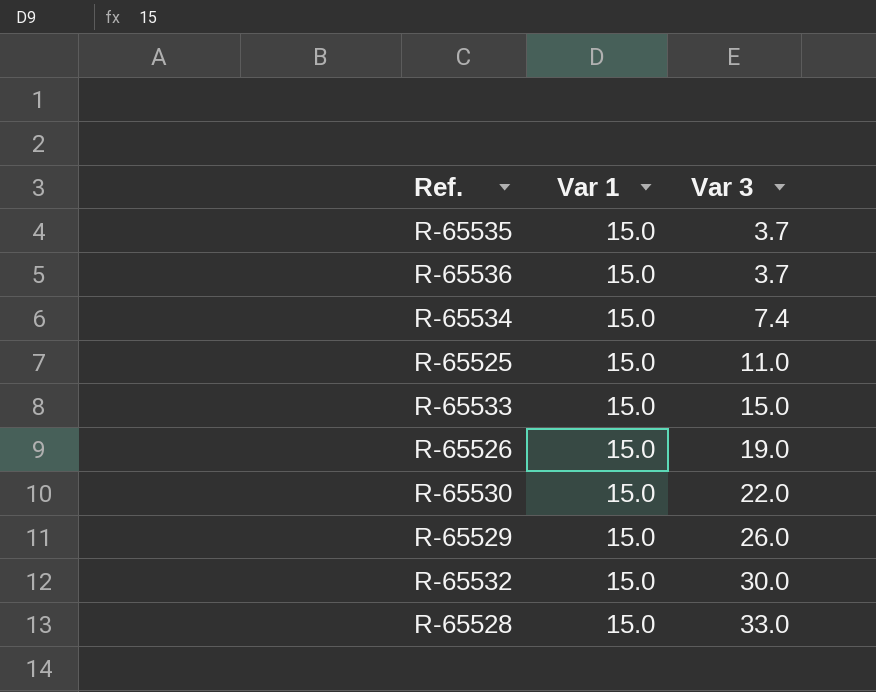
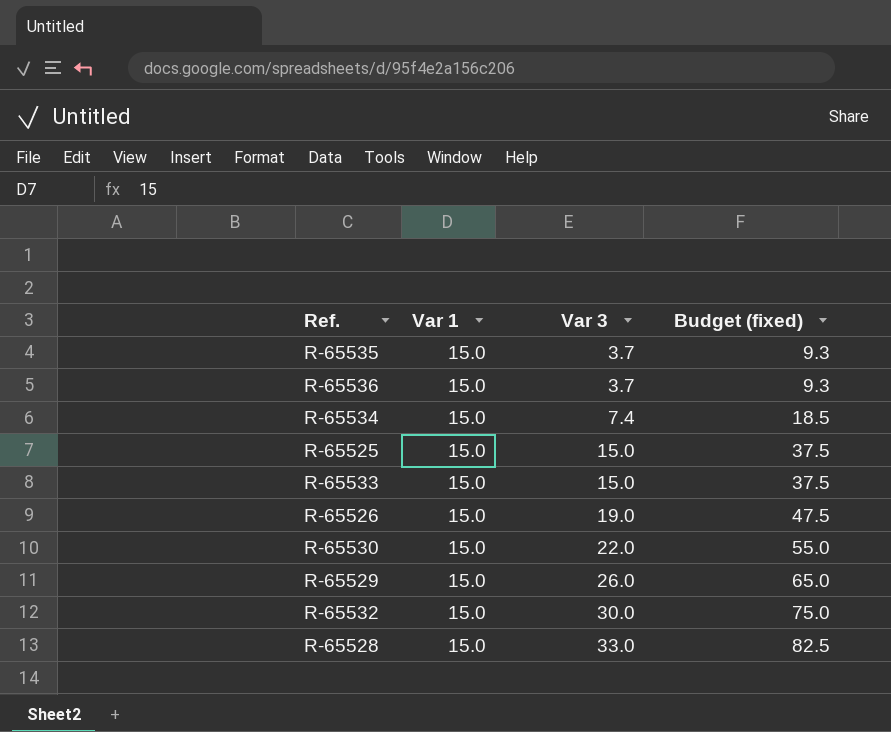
column Budget (fixed) | formula: none -> [Var 3] * 2.5
R-65525 | Var 3: 11.0 -> 15.0

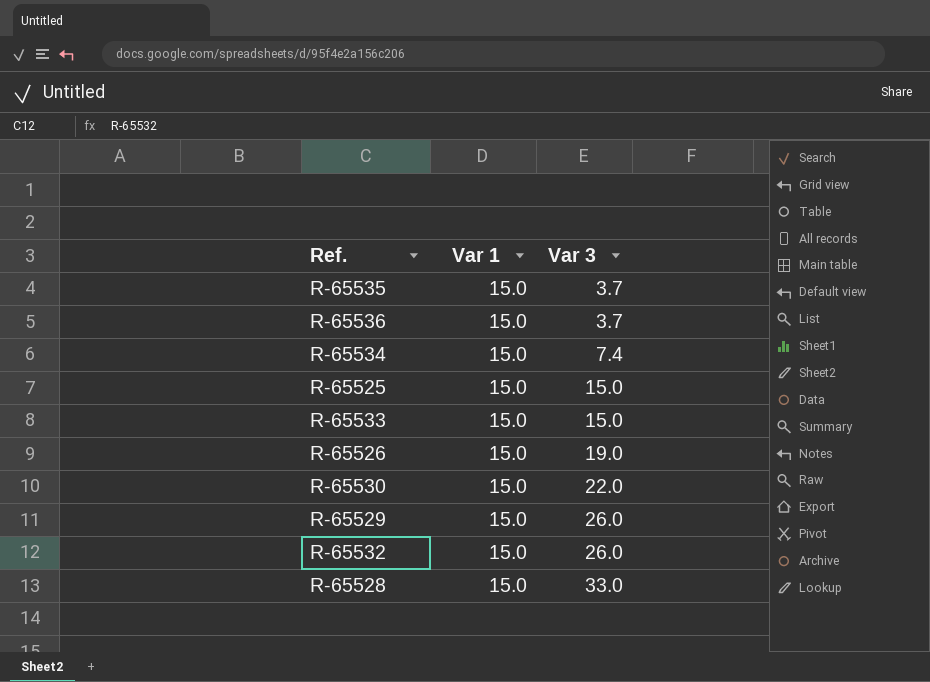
column Budget (fixed) | formula: [Var 3] * 2.5 -> none
R-65532 | Var 3: 30.0 -> 26.0

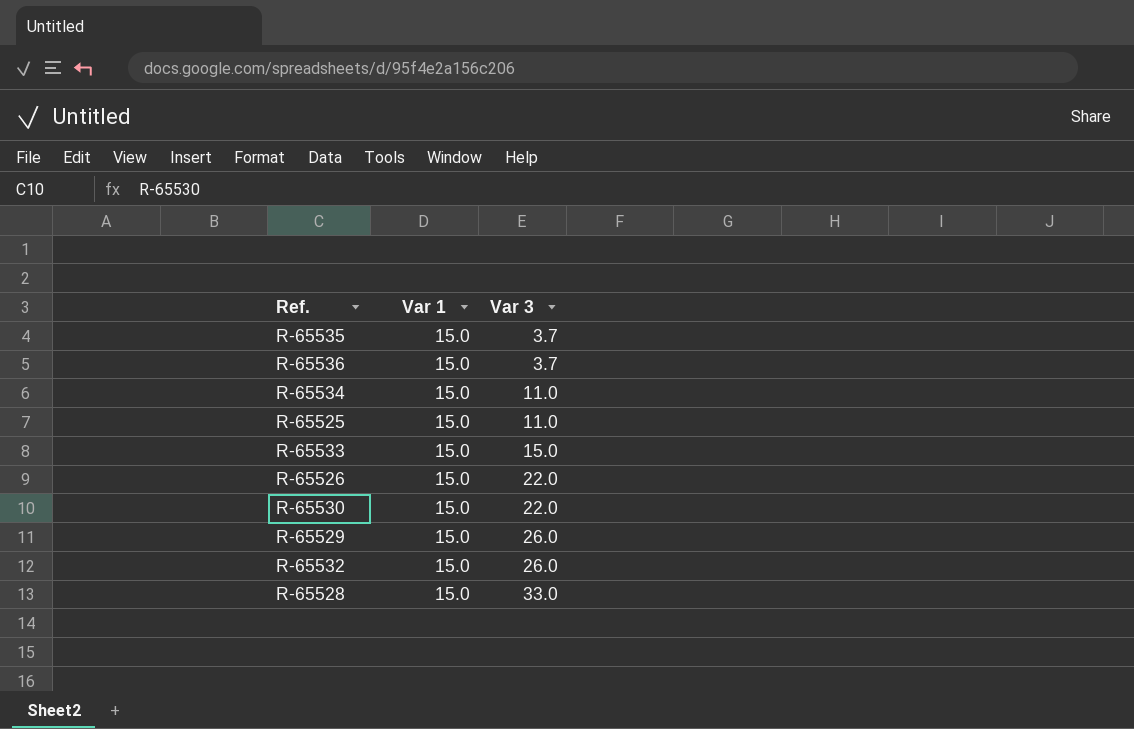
R-65534 | Var 3: 7.4 -> 11.0
R-65525 | Var 3: 15.0 -> 11.0
R-65526 | Var 3: 19.0 -> 22.0

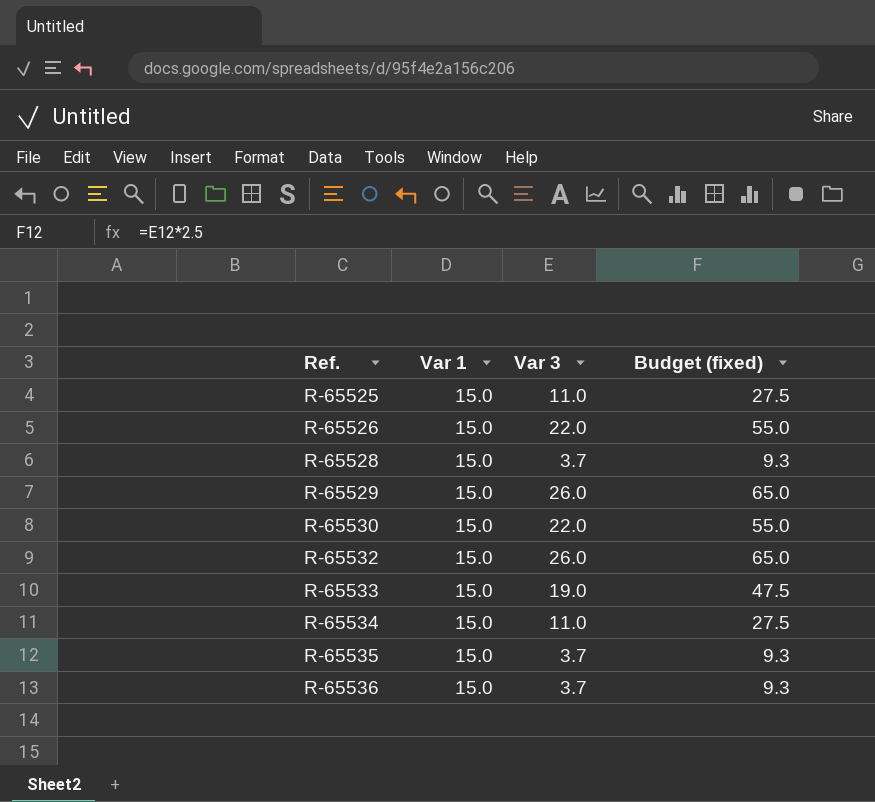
row order: Var 3 ascending -> Ref. ascending
column Budget (fixed) | formula: none -> [Var 3] * 2.5
R-65528 | Var 3: 33.0 -> 3.7
R-65533 | Var 3: 15.0 -> 19.0

